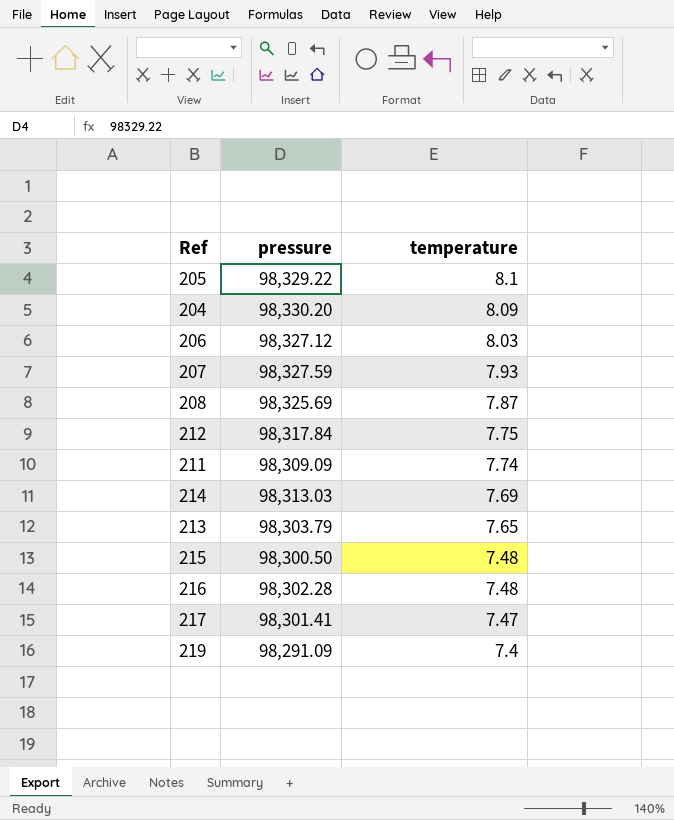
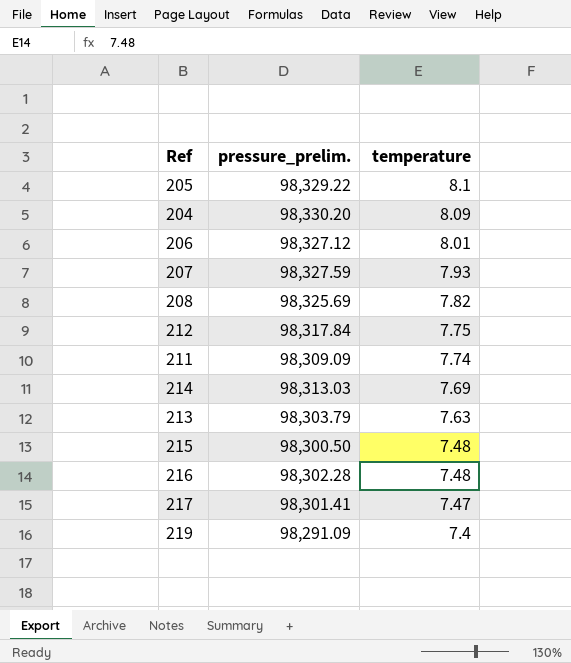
column name: pressure -> pressure_prelim.
206 | temperature: 8.03 -> 8.01
208 | temperature: 7.87 -> 7.82
213 | temperature: 7.65 -> 7.63

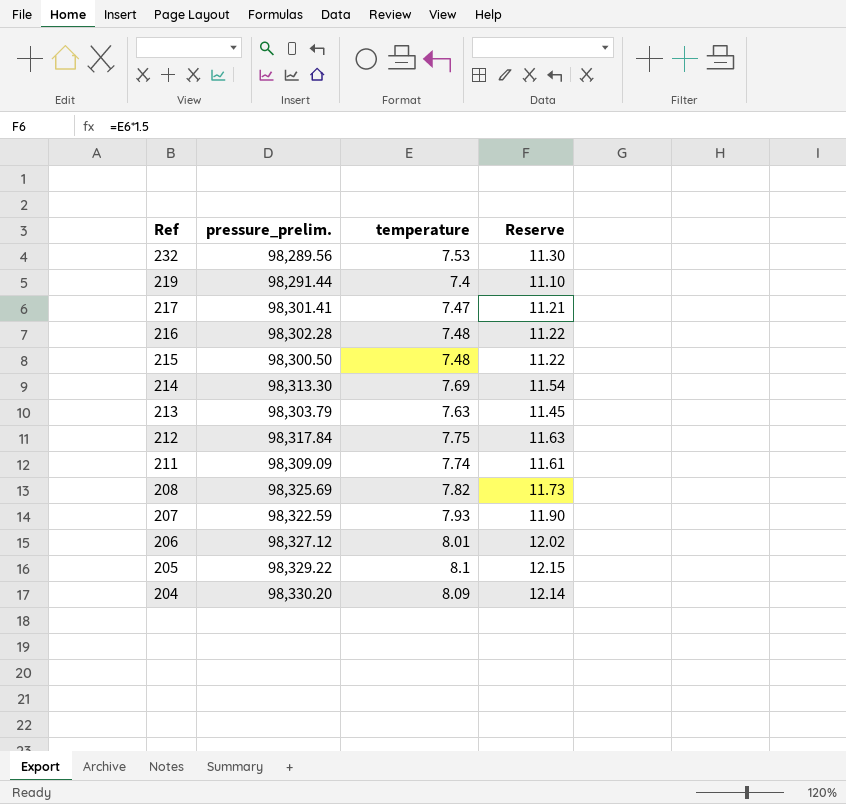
row order: temperature descending -> Ref descending
column Reserve | formula: none -> [temperature] * 1.5
row 232: none -> 98,289.56 | 7.53 | 11.30
219 | pressure_prelim.: 98,291.09 -> 98,291.44
214 | pressure_prelim.: 98,313.03 -> 98,313.30
207 | pressure_prelim.: 98,327.59 -> 98,322.59

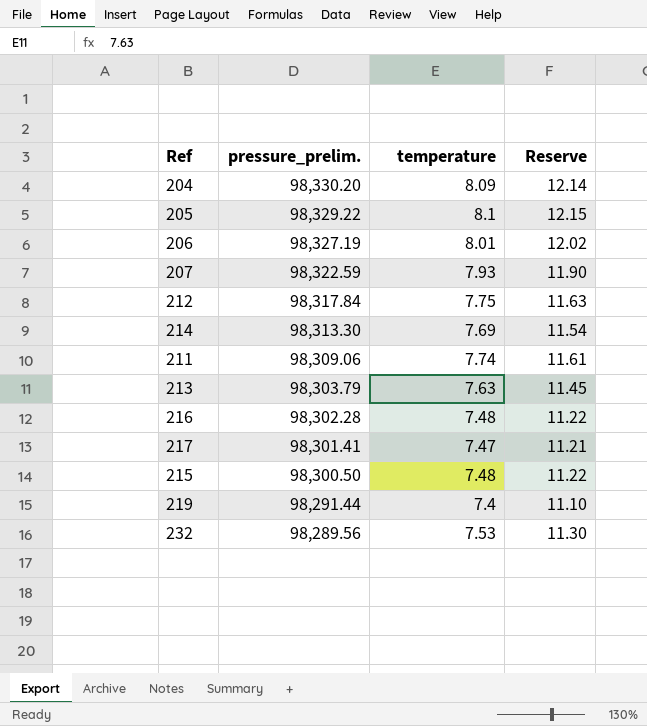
row order: Ref descending -> pressure_prelim. descending
row 208: 98,325.69 | 7.82 | 11.73 -> none
206 | pressure_prelim.: 98,327.12 -> 98,327.19
211 | pressure_prelim.: 98,309.09 -> 98,309.06

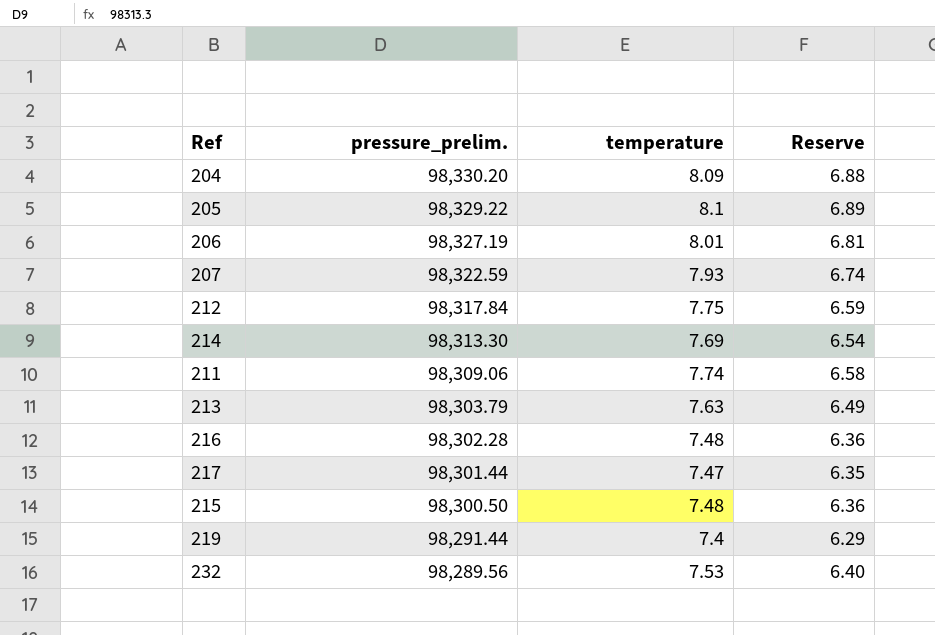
column Reserve | formula: [temperature] * 1.5 -> [temperature] * 0.85
217 | pressure_prelim.: 98,301.41 -> 98,301.44

